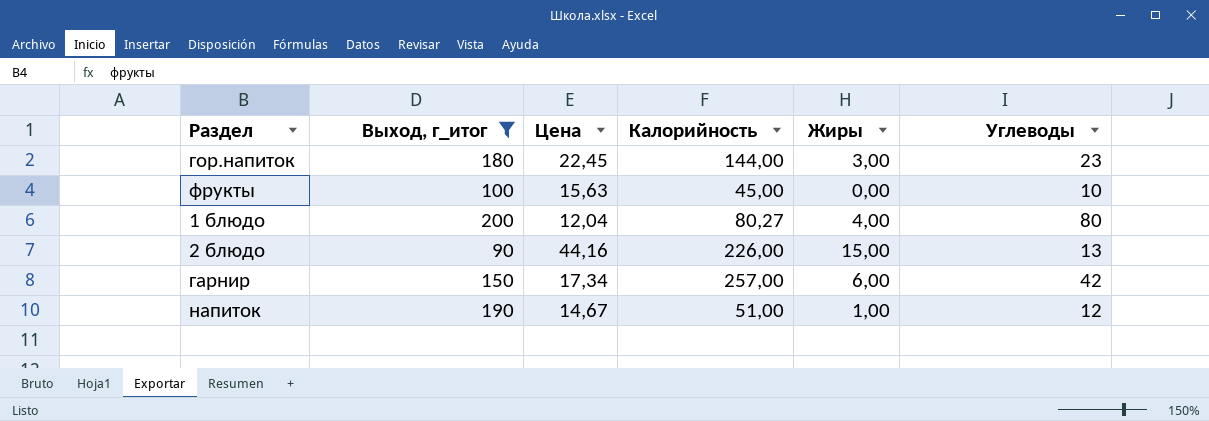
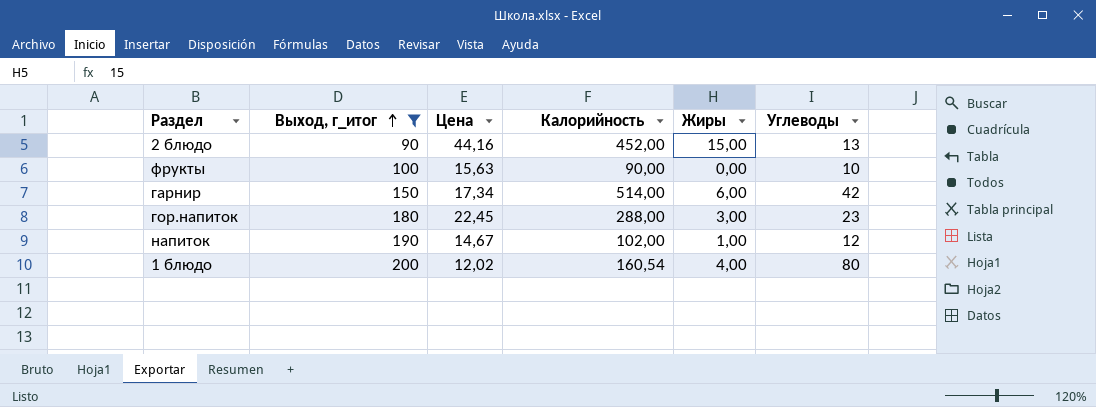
row order: none -> Выход, г_итог ascending
2 блюдо | Калорийность: 226,00 -> 452,00
фрукты | Калорийность: 45,00 -> 90,00
гарнир | Калорийность: 257,00 -> 514,00
гор.напиток | Калорийность: 144,00 -> 288,00
напиток | Калорийность: 51,00 -> 102,00
1 блюдо | Цена: 12,04 -> 12,02
1 блюдо | Калорийность: 80,27 -> 160,54

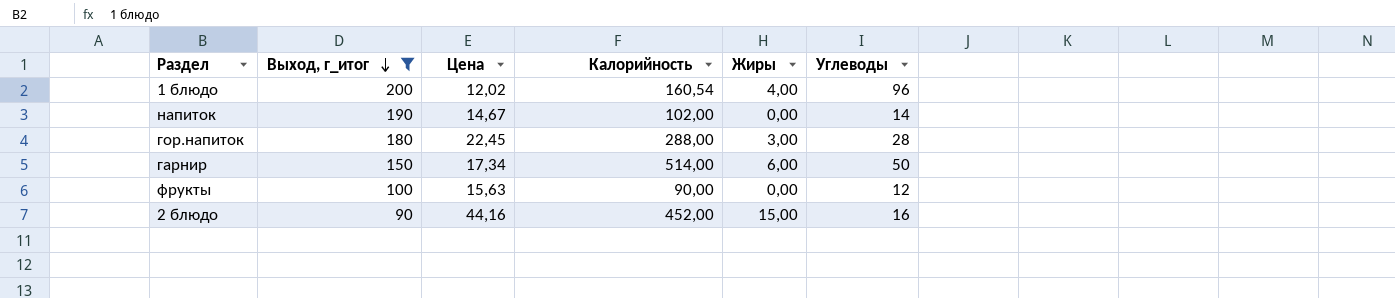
row order: Выход, г_итог ascending -> Выход, г_итог descending
1 блюдо | Углеводы: 80 -> 96
напиток | Жиры: 1,00 -> 0,00
напиток | Углеводы: 12 -> 14
гор.напиток | Углеводы: 23 -> 28
гарнир | Углеводы: 42 -> 50
фрукты | Углеводы: 10 -> 12
2 блюдо | Углеводы: 13 -> 16

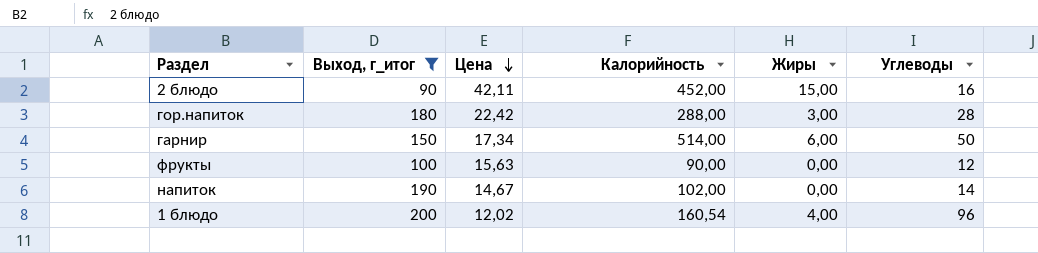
row order: Выход, г_итог descending -> Цена descending
2 блюдо | Цена: 44,16 -> 42,11
гор.напиток | Цена: 22,45 -> 22,42

